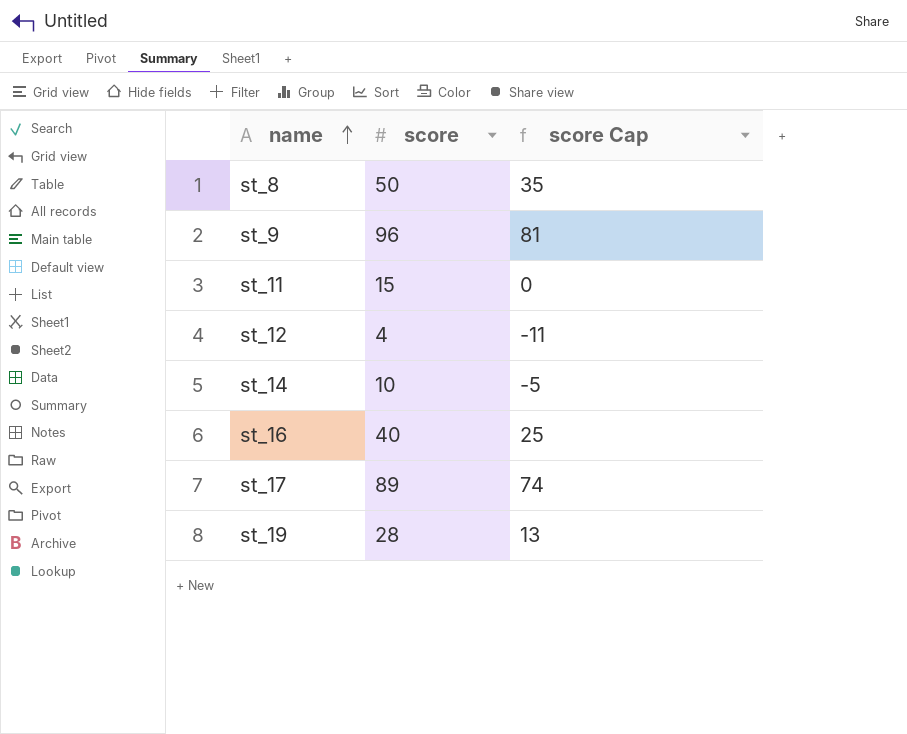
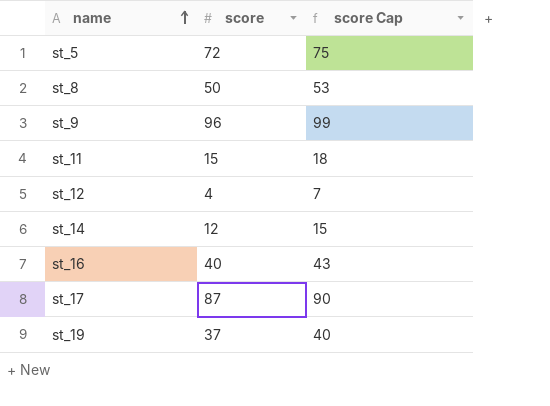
column score Cap | formula: [score] - 15 -> [score] + 3
row st_5: none -> 72 | 75
st_14 | score: 10 -> 12
st_17 | score: 89 -> 87
st_19 | score: 28 -> 37

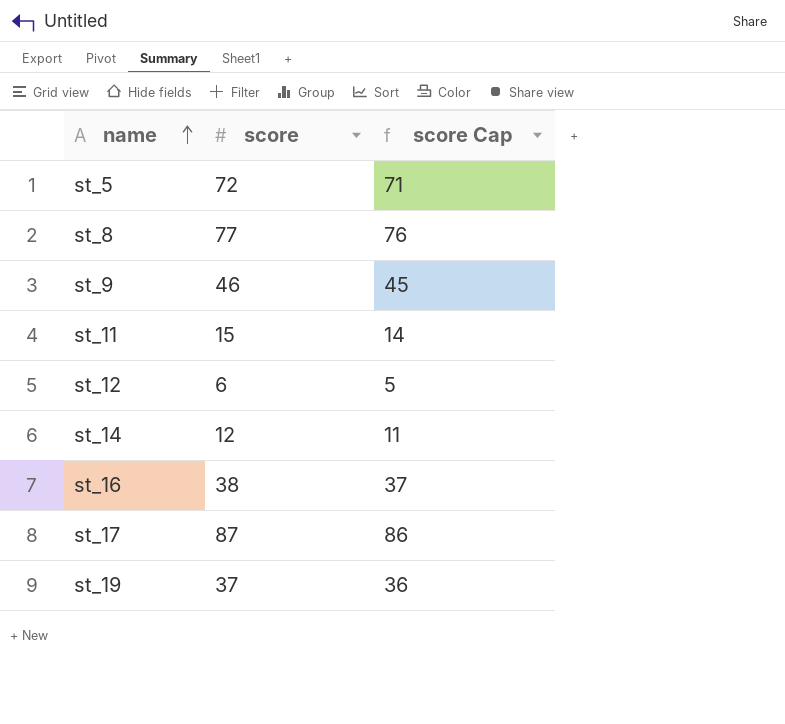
column score Cap | formula: [score] + 3 -> [score] - 1
st_8 | score: 50 -> 77
st_9 | score: 96 -> 46
st_12 | score: 4 -> 6
st_16 | score: 40 -> 38

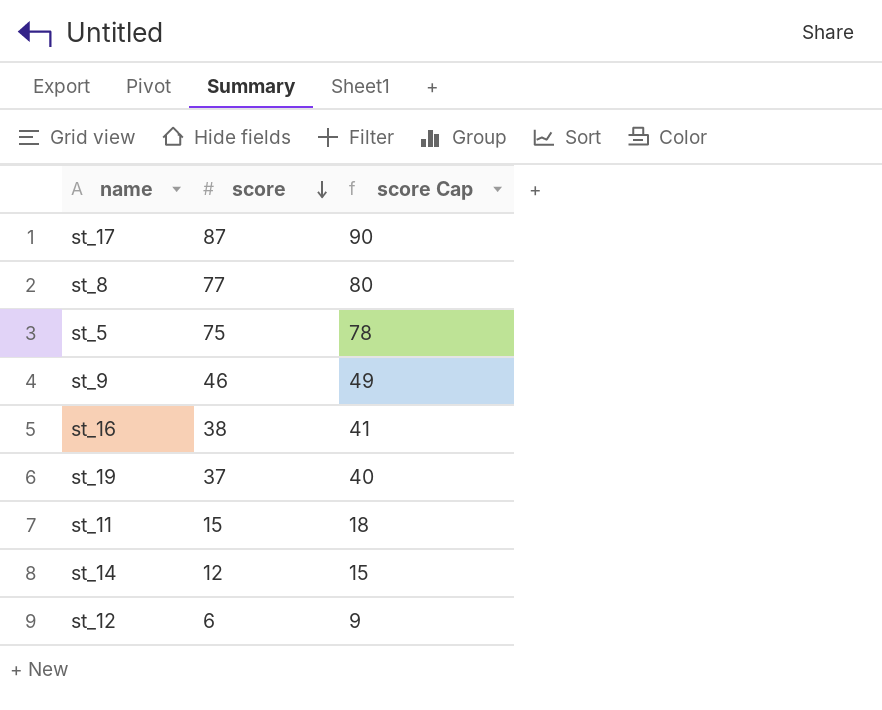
row order: name ascending -> score descending
column score Cap | formula: [score] - 1 -> [score] + 3
st_5 | score: 72 -> 75

